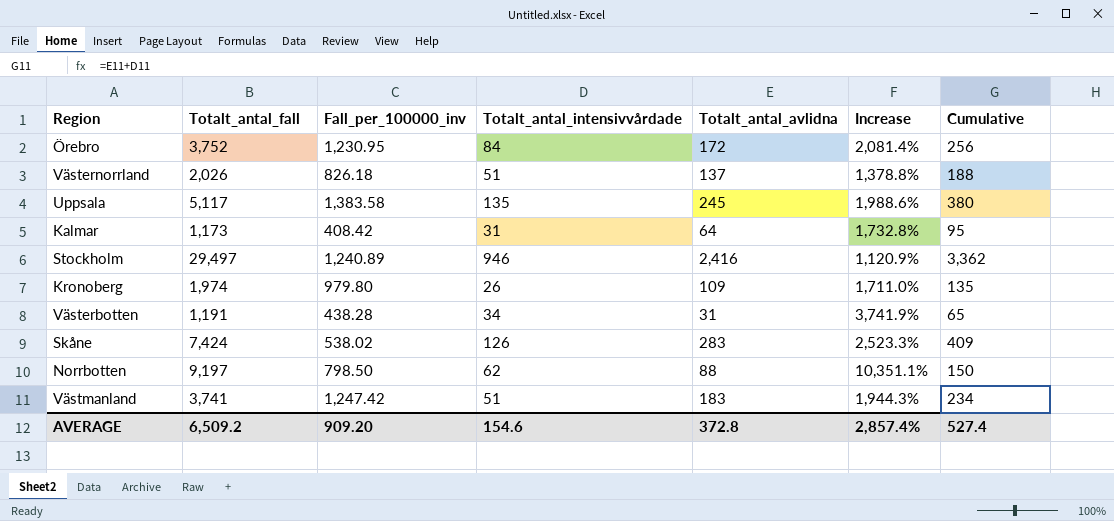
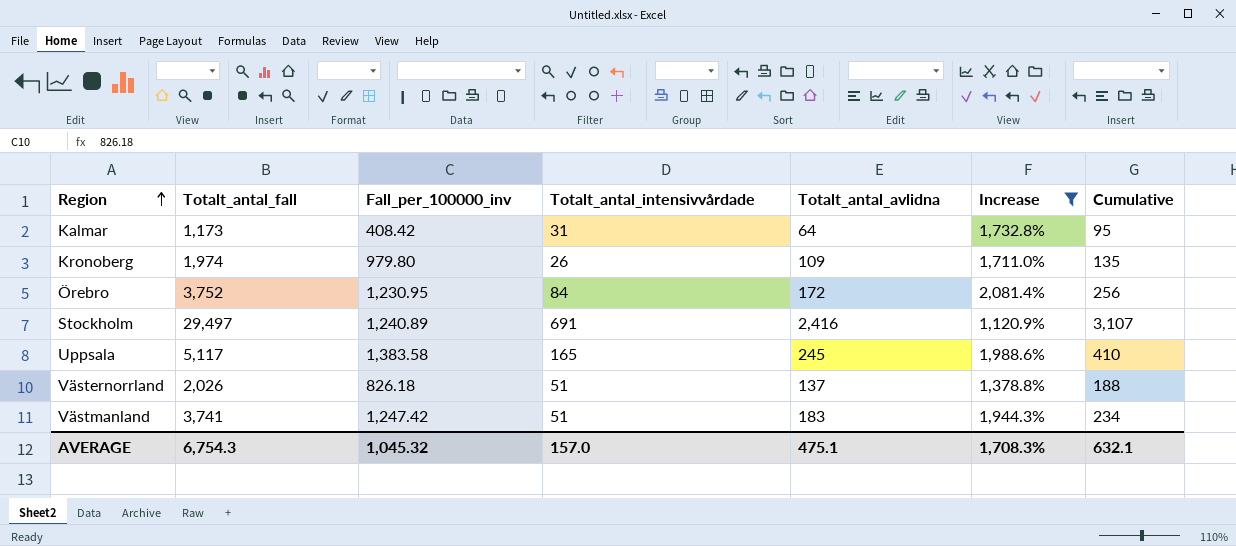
filter: none -> Increase <= 2,081.4%
row order: none -> Region ascending
Stockholm | Totalt_antal_intensivvårdade: 946 -> 691
Stockholm | Cumulative: 3,362 -> 3,107
Uppsala | Totalt_antal_intensivvårdade: 135 -> 165
Uppsala | Cumulative: 380 -> 410
AVERAGE | Totalt_antal_fall: 6,509.2 -> 6,754.3
AVERAGE | Fall_per_100000_inv: 909.20 -> 1,045.32
AVERAGE | Totalt_antal_intensivvårdade: 154.6 -> 157.0
AVERAGE | Totalt_antal_avlidna: 372.8 -> 475.1
AVERAGE | Increase: 2,857.4% -> 1,708.3%
AVERAGE | Cumulative: 527.4 -> 632.1

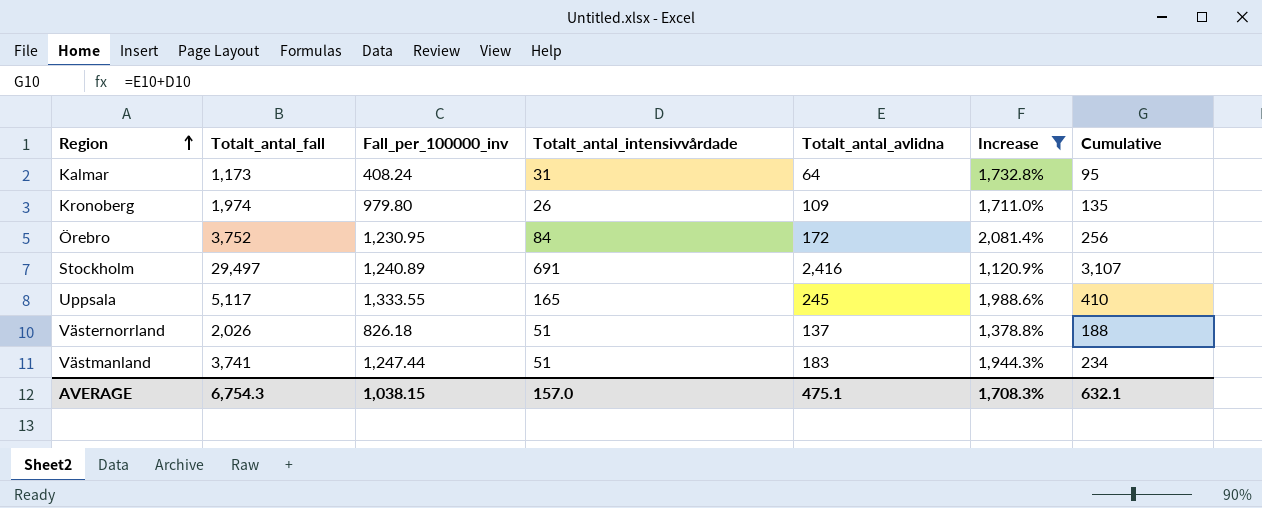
Kalmar | Fall_per_100000_inv: 408.42 -> 408.24
Uppsala | Fall_per_100000_inv: 1,383.58 -> 1,333.55
Västmanland | Fall_per_100000_inv: 1,247.42 -> 1,247.44
AVERAGE | Fall_per_100000_inv: 1,045.32 -> 1,038.15

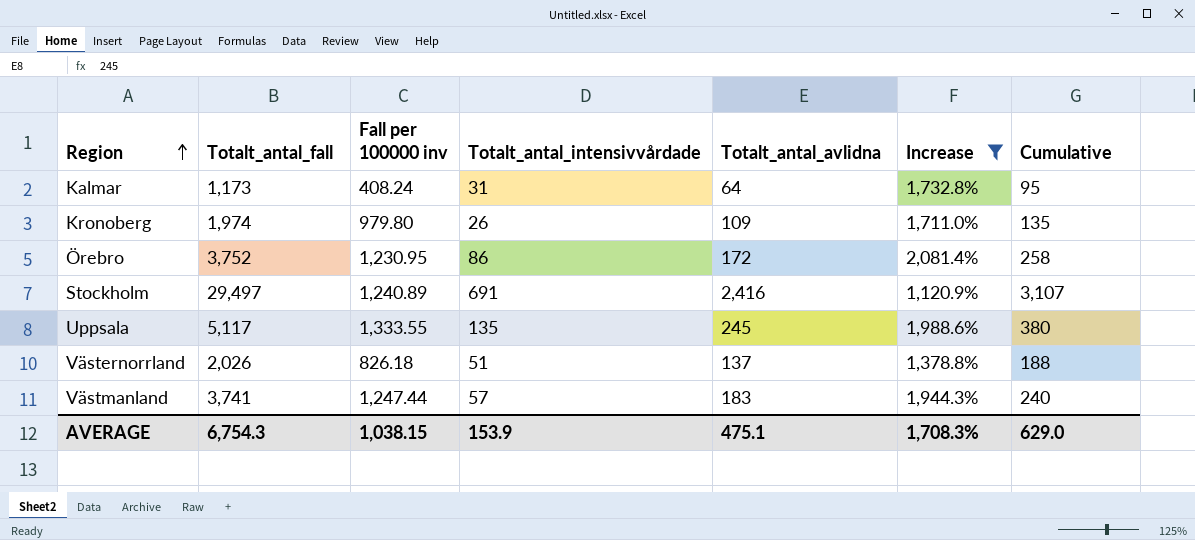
column name: Fall_per_100000_inv -> Fall per 100000 inv
Örebro | Totalt_antal_intensivvårdade: 84 -> 86
Örebro | Cumulative: 256 -> 258
Uppsala | Totalt_antal_intensivvårdade: 165 -> 135
Uppsala | Cumulative: 410 -> 380
Västmanland | Totalt_antal_intensivvårdade: 51 -> 57
Västmanland | Cumulative: 234 -> 240
AVERAGE | Totalt_antal_intensivvårdade: 157.0 -> 153.9
AVERAGE | Cumulative: 632.1 -> 629.0

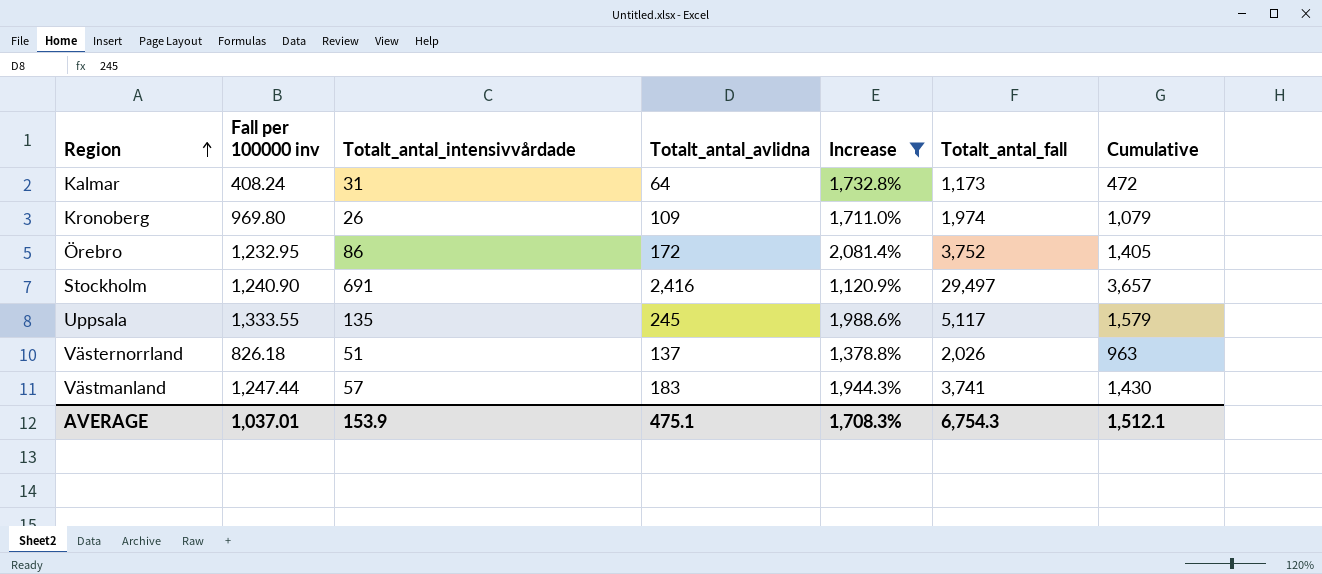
column Totalt_antal_fall | position: 2 -> 6
column Cumulative | formula: [Totalt_antal_intensivvårdade] + [Totalt_antal_avlidna] -> [Fall per 100000 inv] + [Totalt_antal_avlidna]
Kronoberg | Fall per 100000 inv: 979.80 -> 969.80
Örebro | Fall per 100000 inv: 1,230.95 -> 1,232.95
Stockholm | Fall per 100000 inv: 1,240.89 -> 1,240.90
AVERAGE | Fall per 100000 inv: 1,038.15 -> 1,037.01
AVERAGE | Cumulative: 629.0 -> 1,512.1

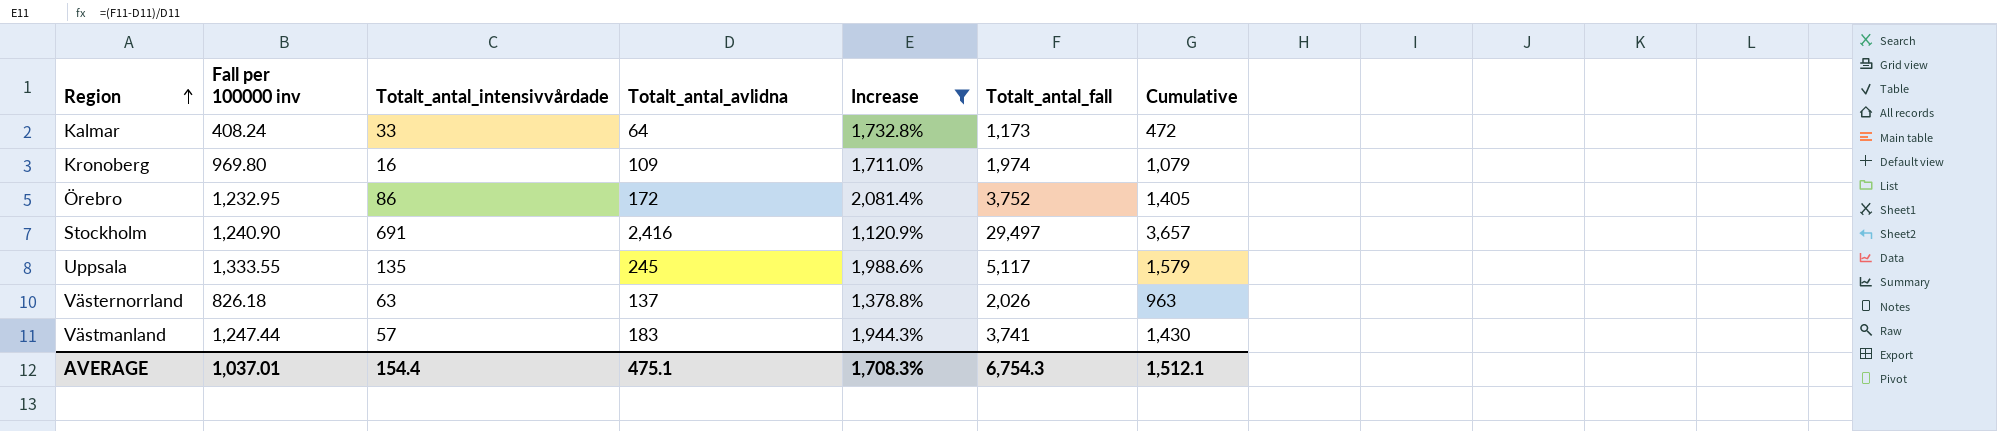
Kalmar | Totalt_antal_intensivvårdade: 31 -> 33
Kronoberg | Totalt_antal_intensivvårdade: 26 -> 16
Västernorrland | Totalt_antal_intensivvårdade: 51 -> 63
AVERAGE | Totalt_antal_intensivvårdade: 153.9 -> 154.4

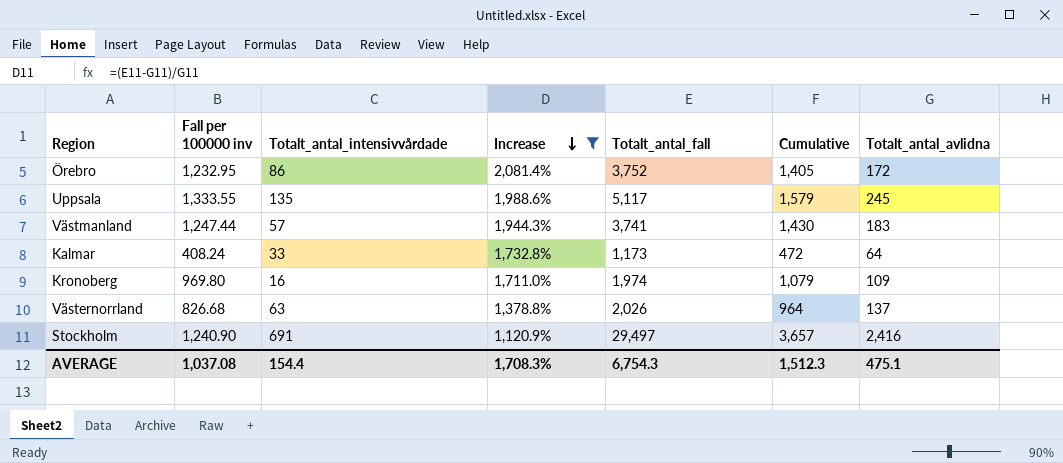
row order: Region ascending -> Increase descending
column Totalt_antal_avlidna | position: 4 -> 7
Västernorrland | Fall per 100000 inv: 826.18 -> 826.68
Västernorrland | Cumulative: 963 -> 964
AVERAGE | Fall per 100000 inv: 1,037.01 -> 1,037.08
AVERAGE | Cumulative: 1,512.1 -> 1,512.3

